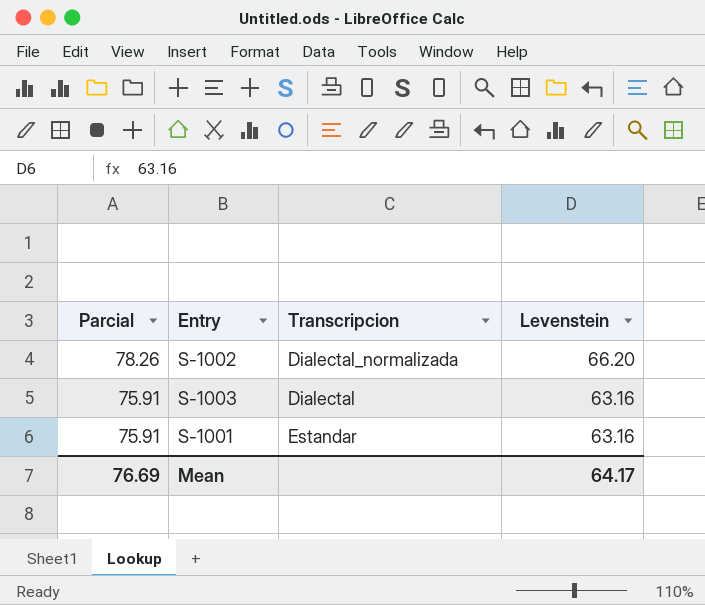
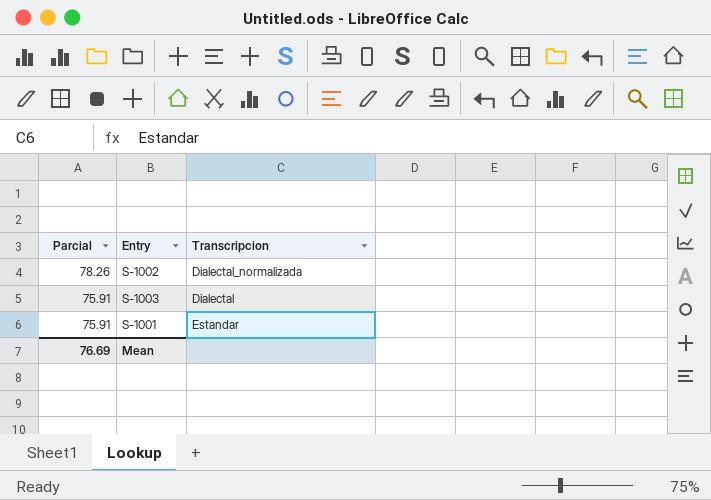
column Levenstein | position: 4 -> none

